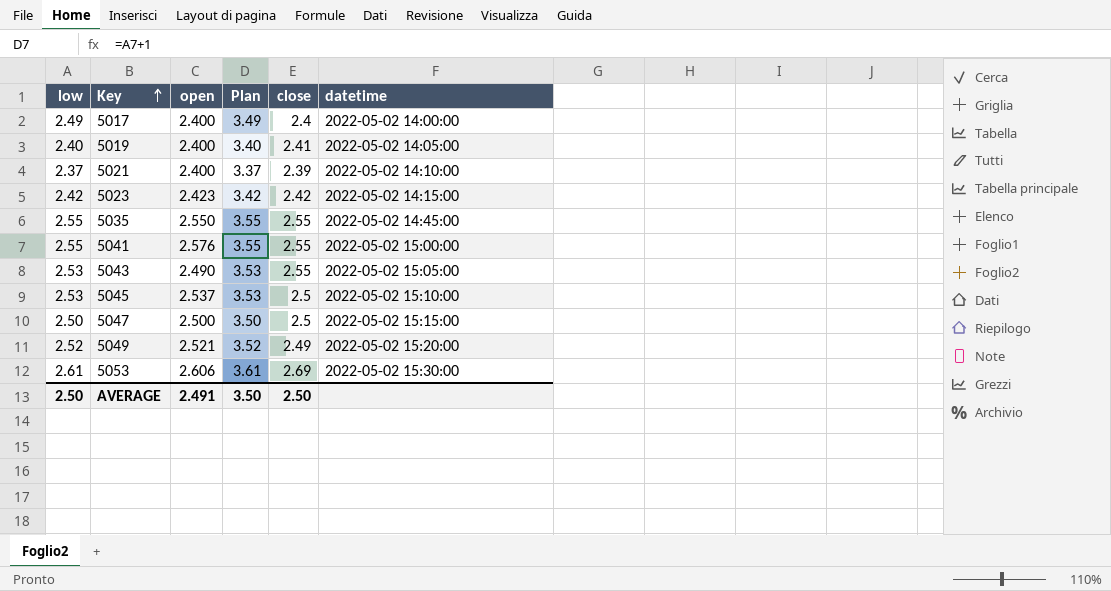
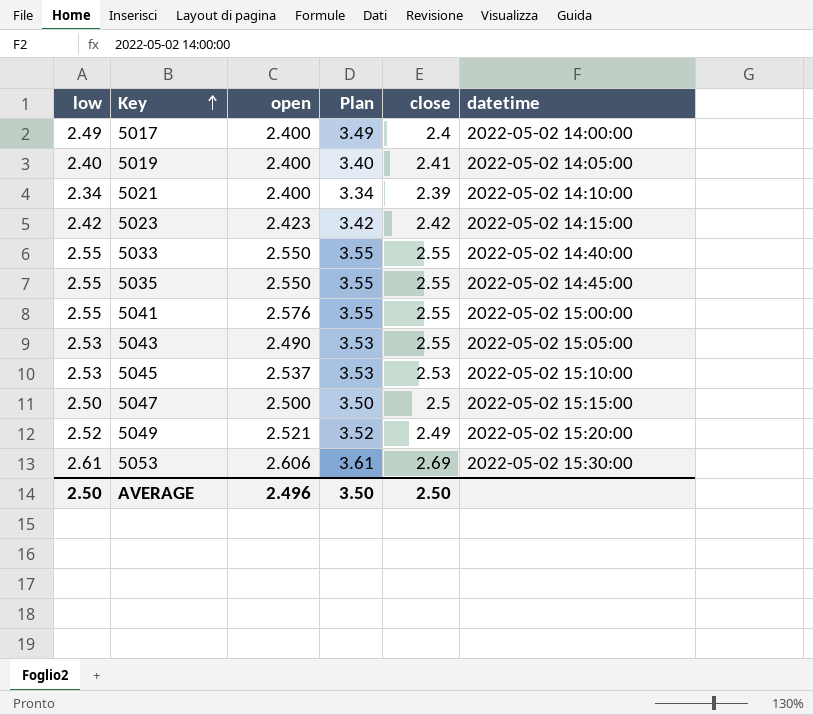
5021 | low: 2.37 -> 2.34
5021 | Plan: 3.37 -> 3.34
row 5033: none -> 2.55 | 2.550 | 3.55 | 2.55 | 2022-05-02 14:40:00
5045 | close: 2.5 -> 2.53
AVERAGE | open: 2.491 -> 2.496

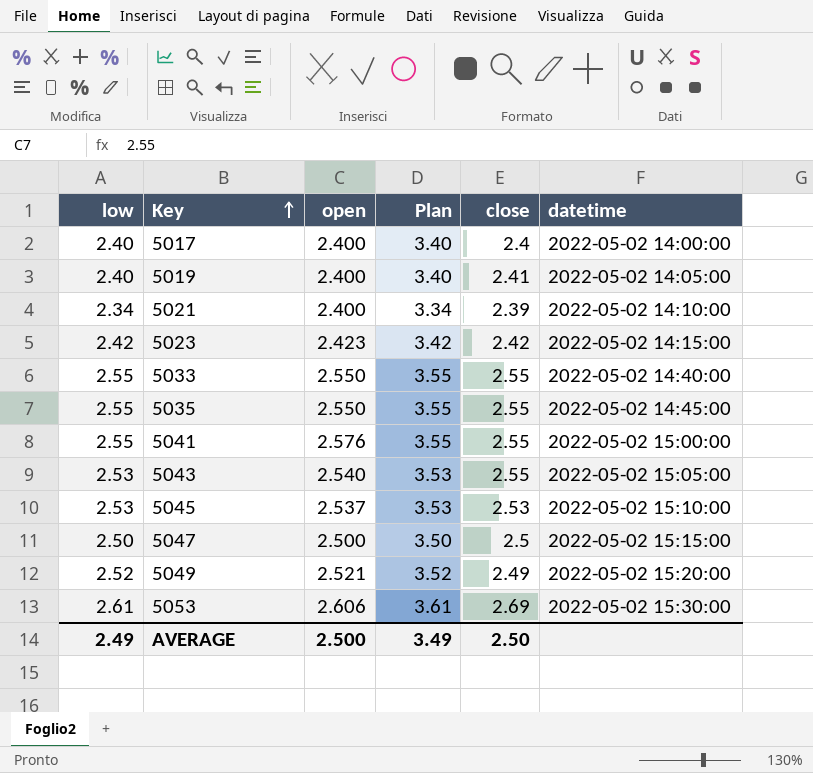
5017 | low: 2.49 -> 2.40
5017 | Plan: 3.49 -> 3.40
5043 | open: 2.490 -> 2.540
AVERAGE | low: 2.50 -> 2.49
AVERAGE | open: 2.496 -> 2.500
AVERAGE | Plan: 3.50 -> 3.49

